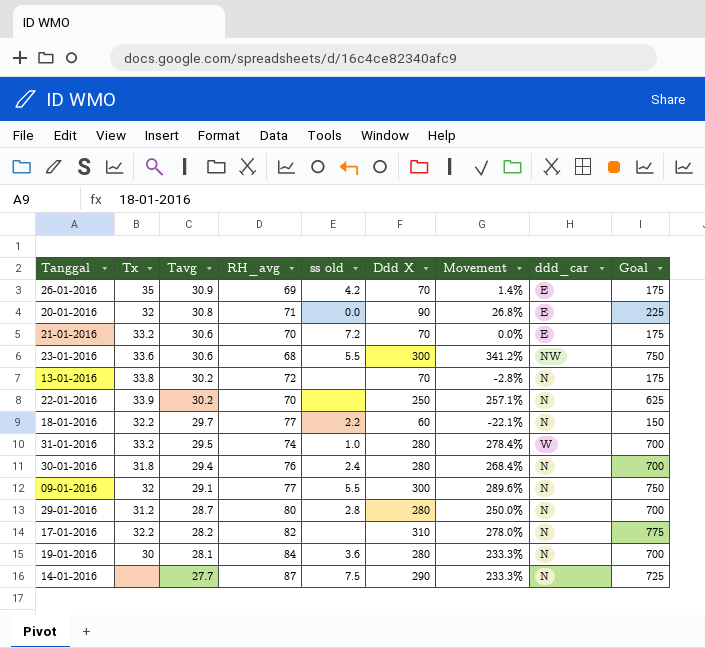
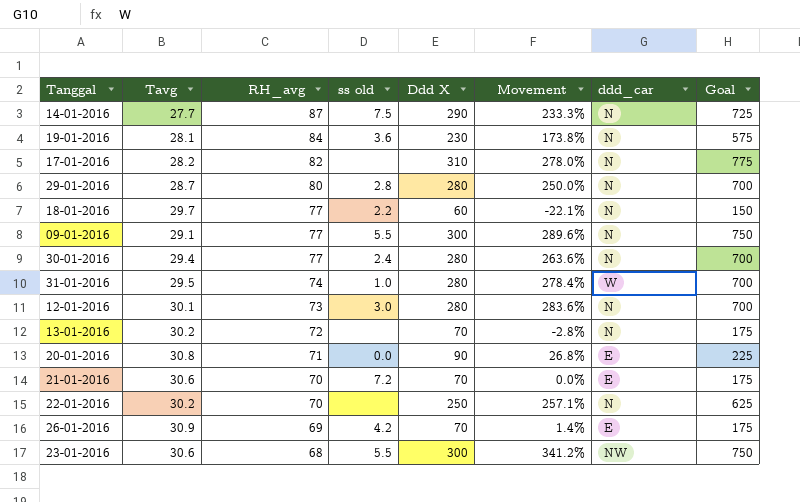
row order: Tavg descending -> RH_avg descending
column Tx | position: 2 -> none
19-01-2016 | Ddd X: 280 -> 230
19-01-2016 | Movement: 233.3% -> 173.8%
19-01-2016 | Goal: 700 -> 575
30-01-2016 | RH_avg: 76 -> 77
30-01-2016 | Movement: 268.4% -> 263.6%
row 12-01-2016: none -> 30.1 | 73 | 3.0 | 280 | 283.6% | N | 700

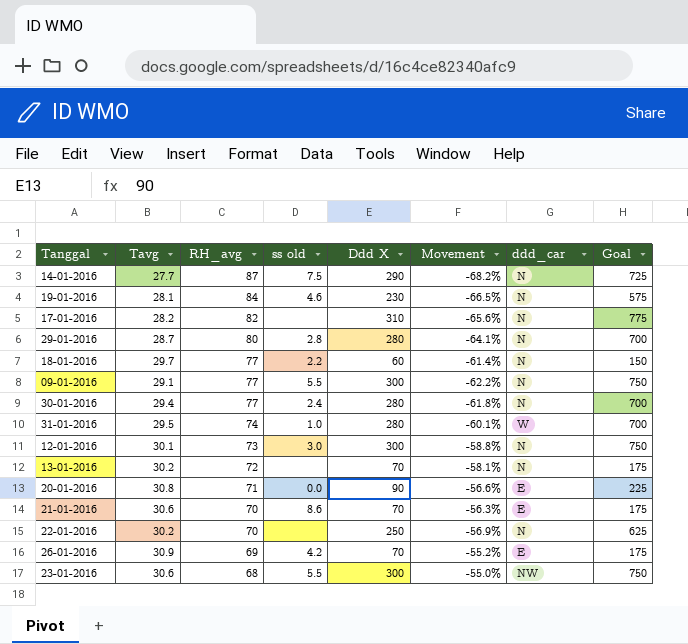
column Movement | formula: ([Ddd X] - [RH_avg]) / [RH_avg] -> ([Tavg] - [RH_avg]) / [RH_avg]
19-01-2016 | ss old: 3.6 -> 4.6
12-01-2016 | Ddd X: 280 -> 300
12-01-2016 | Goal: 700 -> 750
21-01-2016 | ss old: 7.2 -> 8.6

